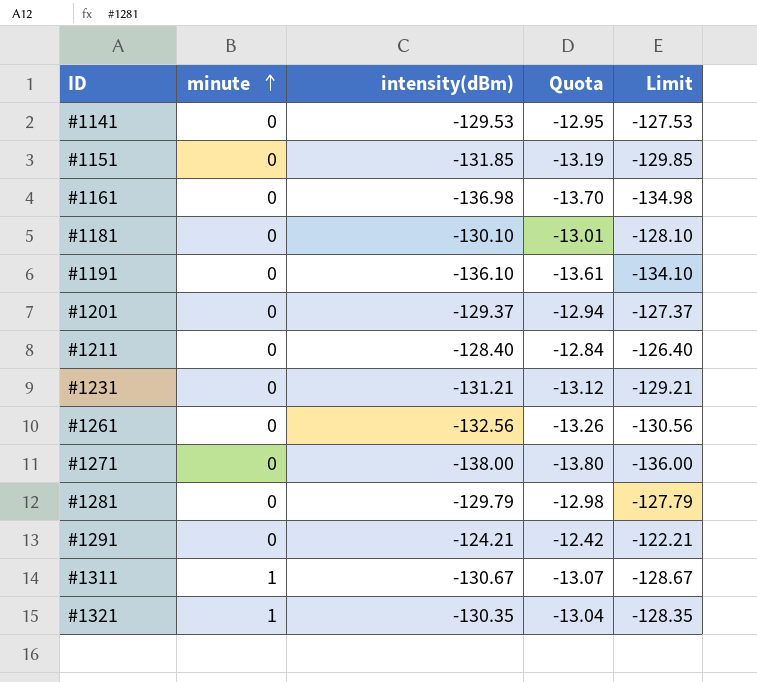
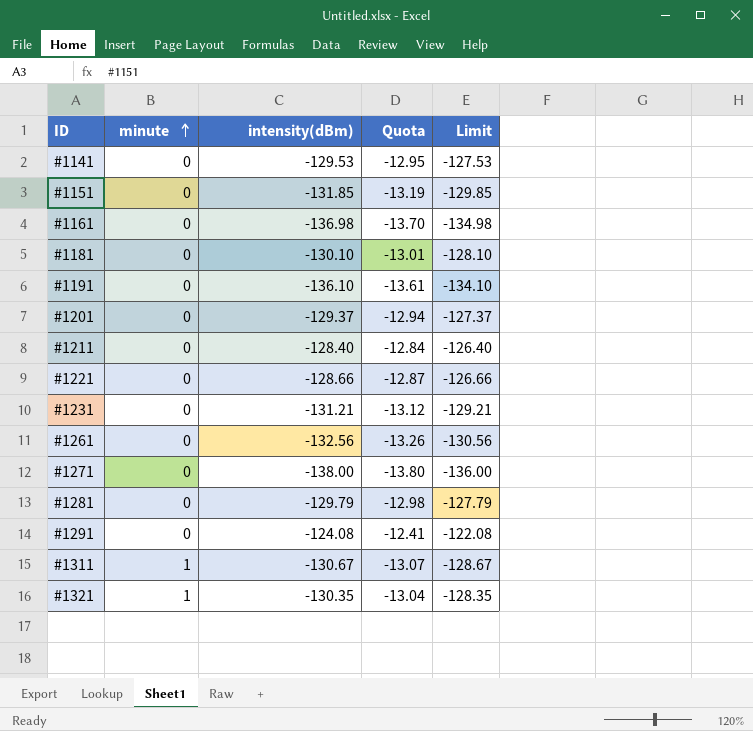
row #1221: none -> 0 | -128.66 | -12.87 | -126.66
#1291 | intensity(dBm): -124.21 -> -124.08
#1291 | Quota: -12.42 -> -12.41
#1291 | Limit: -122.21 -> -122.08

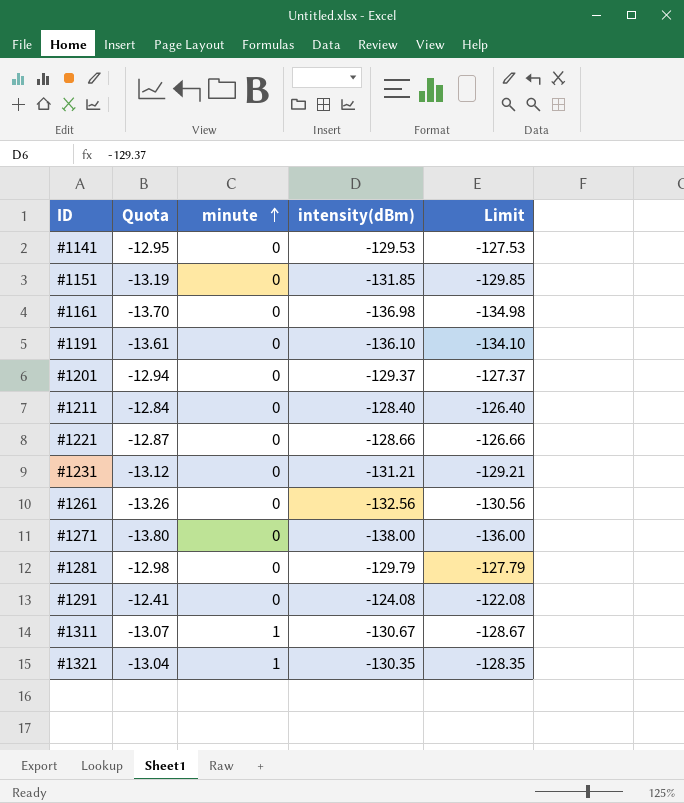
column Quota | position: 4 -> 2
row #1181: 0 | -130.10 | -13.01 | -128.10 -> none

